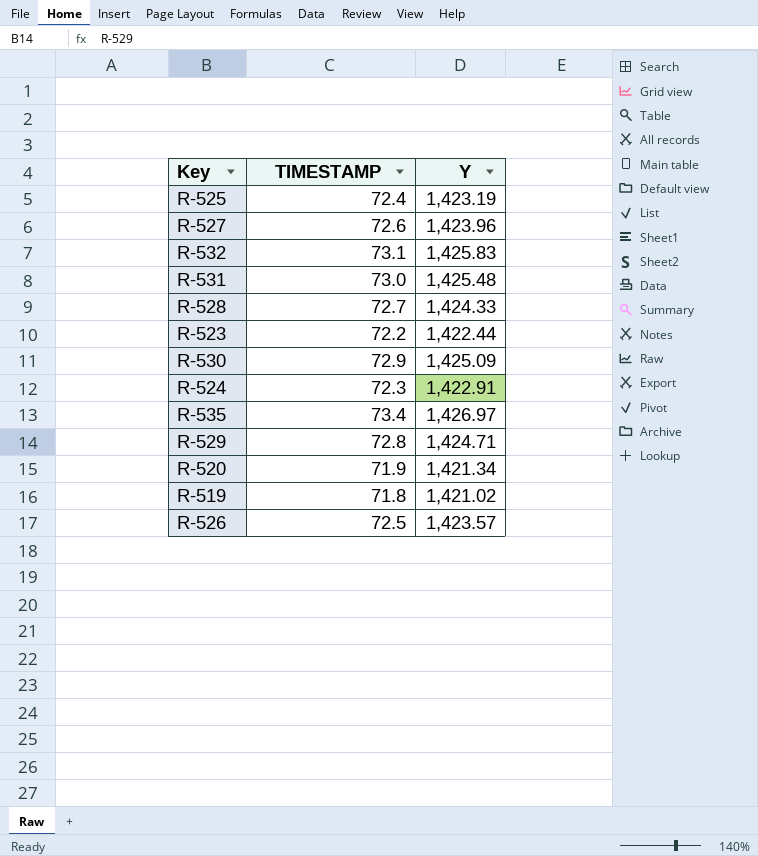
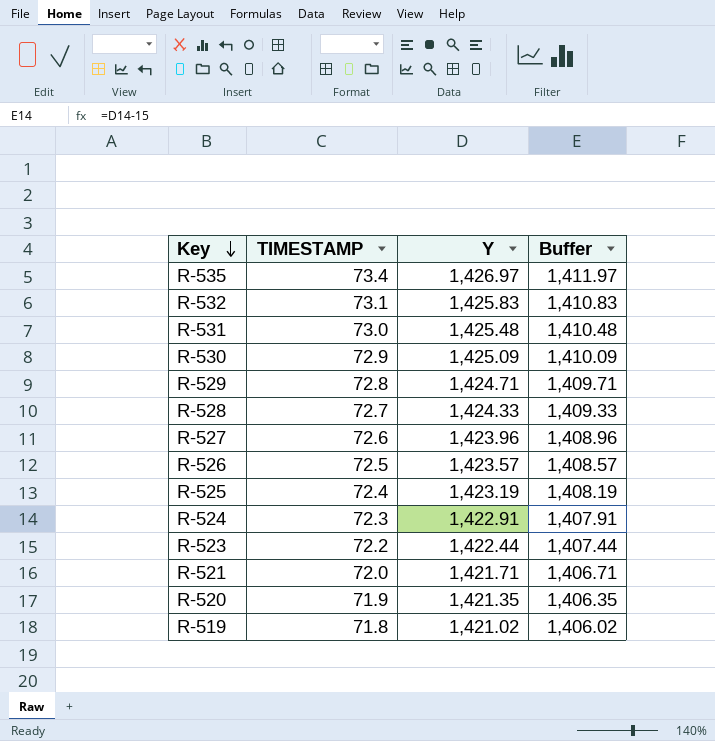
row order: none -> Key descending
column Buffer | formula: none -> [Y] - 15
row R-521: none -> 72.0 | 1,421.71 | 1,406.71
R-520 | Y: 1,421.34 -> 1,421.35

